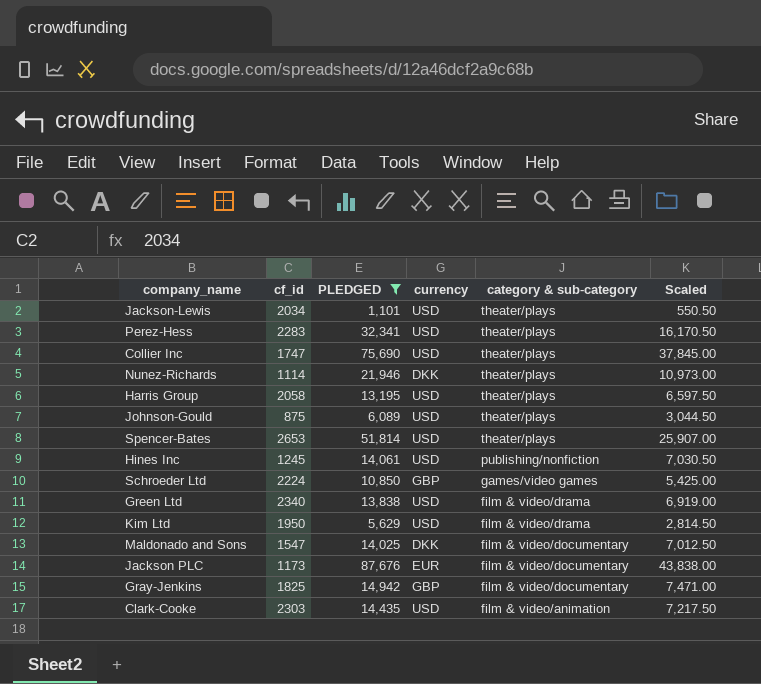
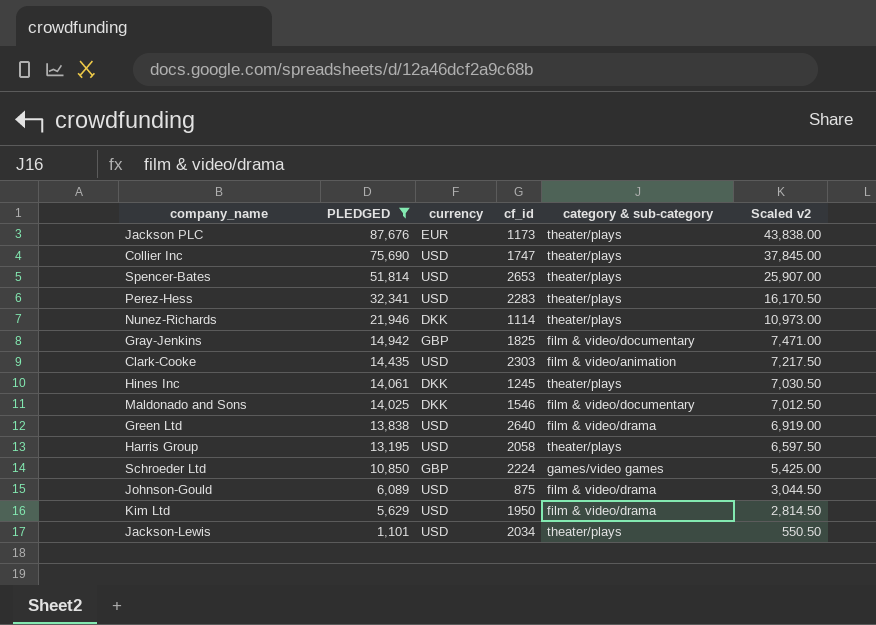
row order: category & sub-category descending -> PLEDGED descending
column cf_id | position: 2 -> 4
column name: Scaled -> Scaled v2
Jackson PLC | category & sub-category: film & video/documentary -> theater/plays
Hines Inc | currency: USD -> DKK
Hines Inc | category & sub-category: publishing/nonfiction -> theater/plays
Maldonado and Sons | cf_id: 1547 -> 1546
Green Ltd | cf_id: 2340 -> 2640
Johnson-Gould | category & sub-category: theater/plays -> film & video/drama

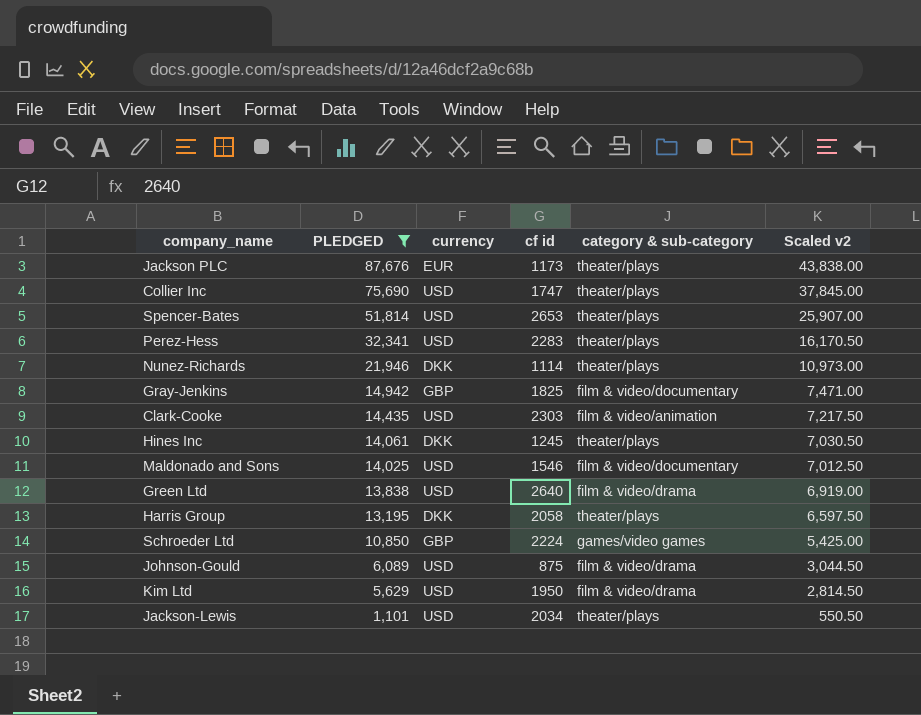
column name: cf_id -> cf id
Maldonado and Sons | currency: DKK -> USD
Harris Group | currency: USD -> DKK

